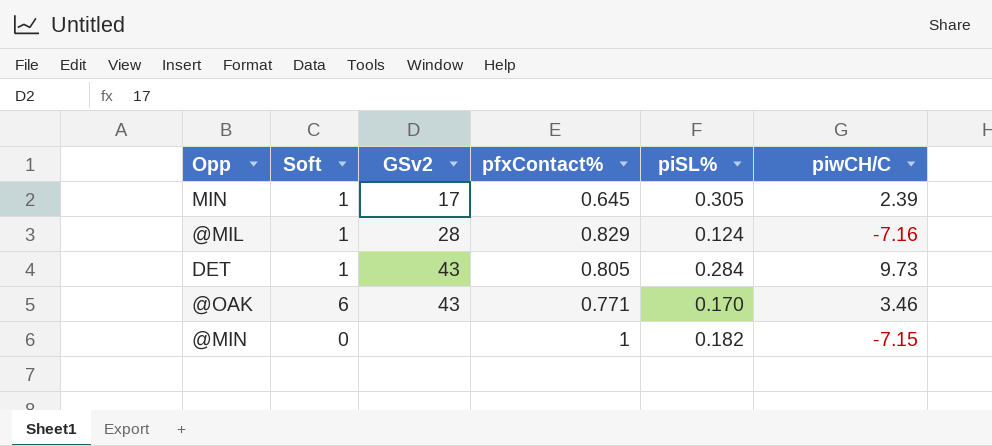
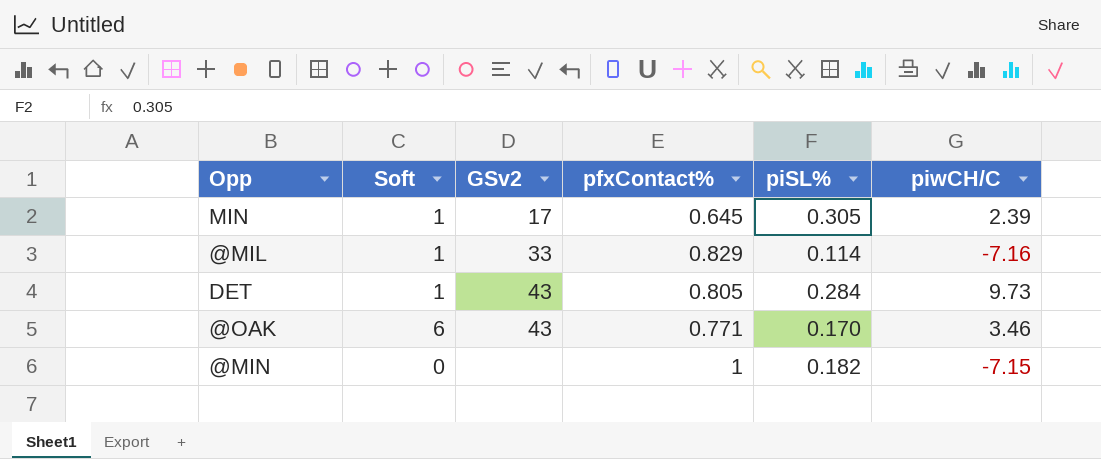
@MIL | GSv2: 28 -> 33
@MIL | piSL%: 0.124 -> 0.114

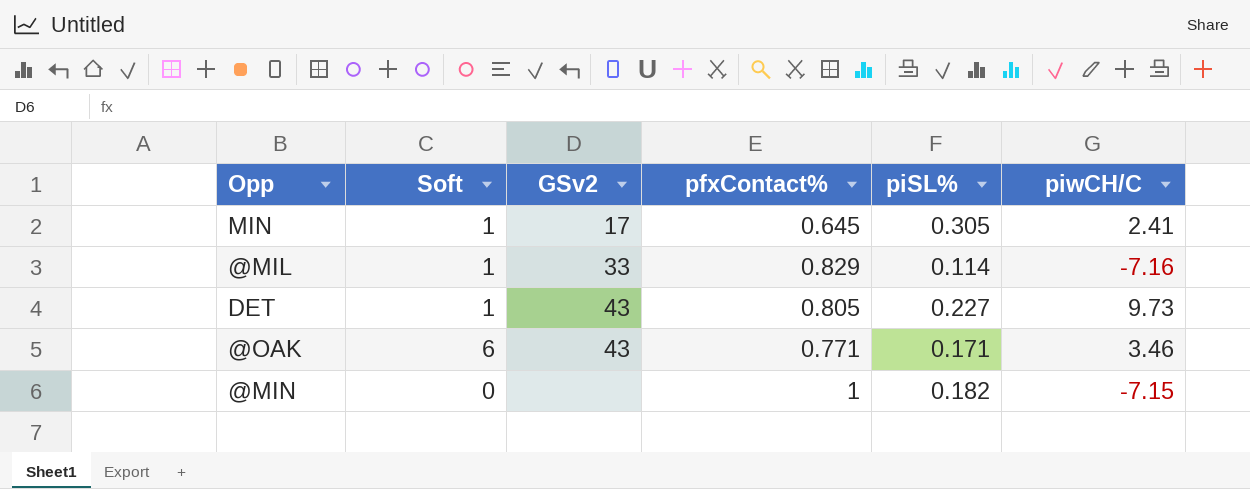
MIN | piwCH/C: 2.39 -> 2.41
DET | piSL%: 0.284 -> 0.227
@OAK | piSL%: 0.170 -> 0.171

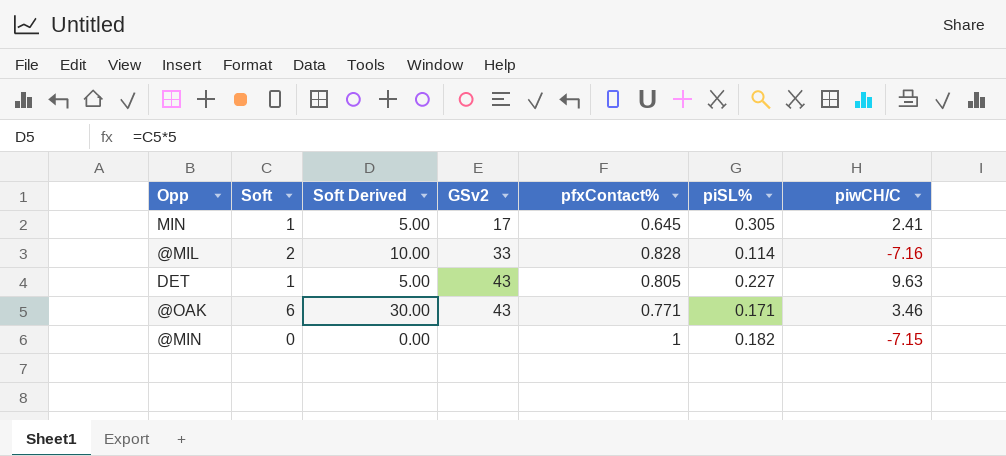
column Soft Derived | formula: none -> [Soft] * 5
@MIL | Soft: 1 -> 2
@MIL | pfxContact%: 0.829 -> 0.828
DET | piwCH/C: 9.73 -> 9.63

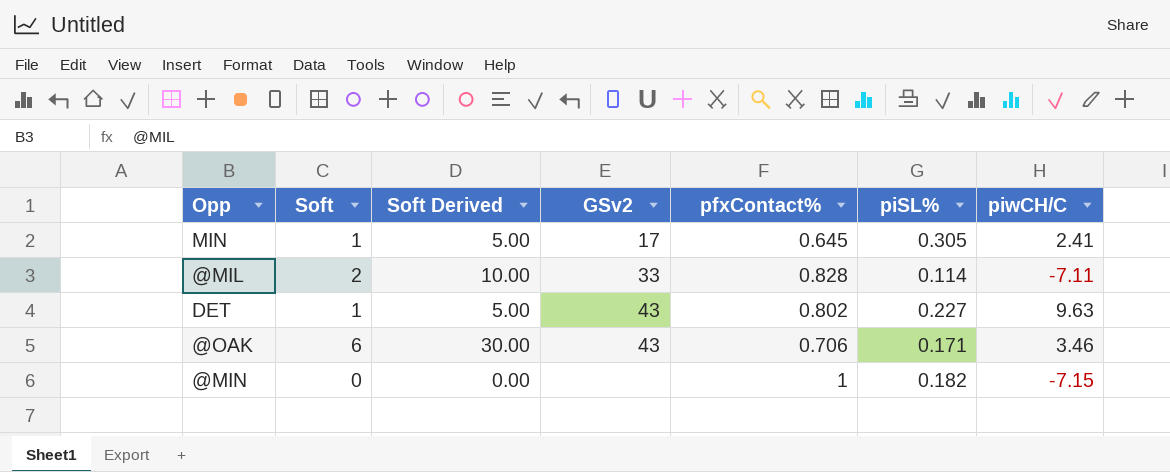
@MIL | piwCH/C: -7.16 -> -7.11
DET | pfxContact%: 0.805 -> 0.802
@OAK | pfxContact%: 0.771 -> 0.706

